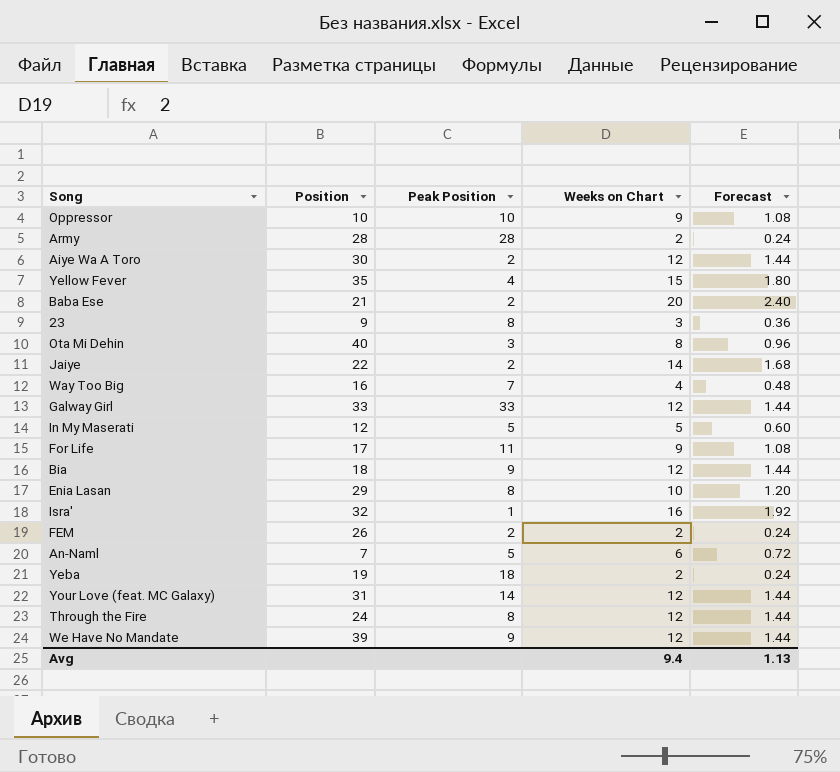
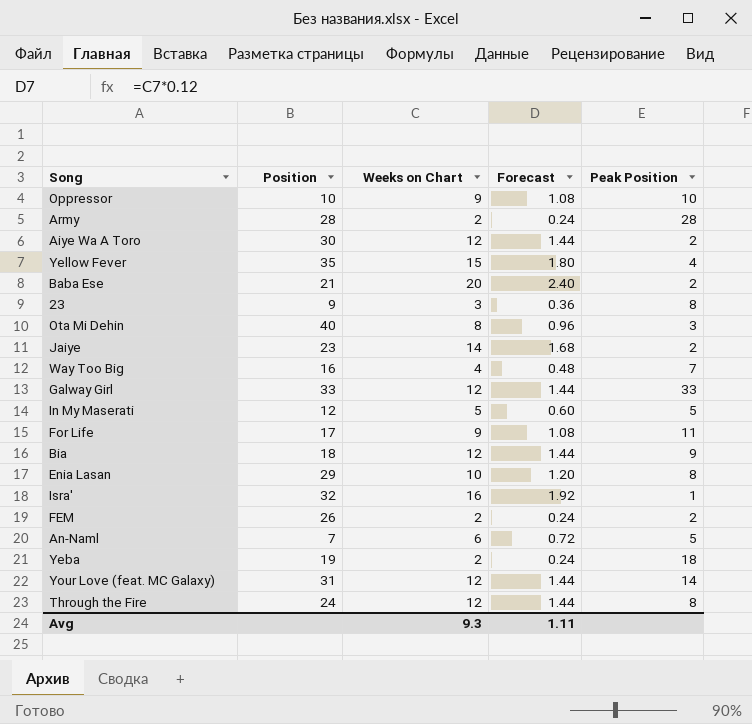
column Peak Position | position: 3 -> 5
row We Have No Mandate: 39 | 9 | 12 | 1.44 -> none
Jaiye | Position: 22 -> 23
Avg | Weeks on Chart: 9.4 -> 9.3
Avg | Forecast: 1.13 -> 1.11

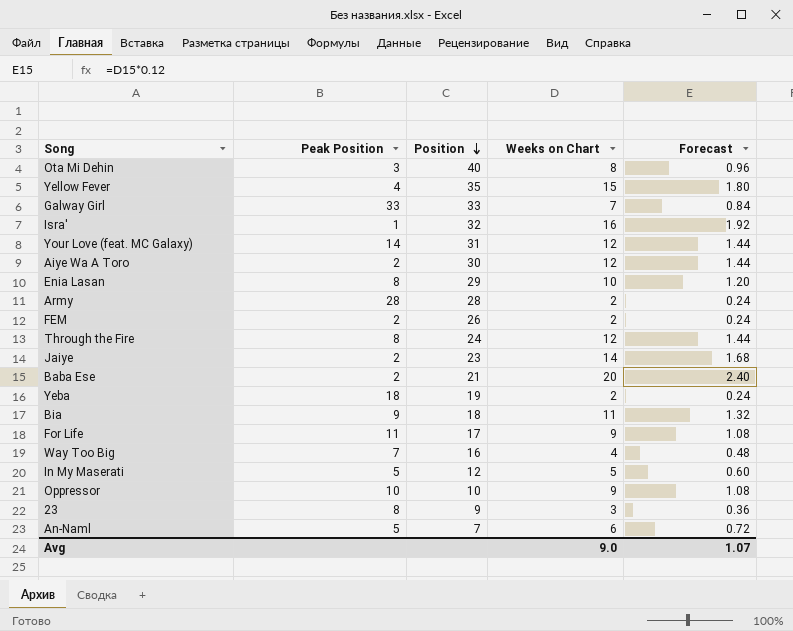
row order: none -> Position descending
column Peak Position | position: 5 -> 2
Galway Girl | Weeks on Chart: 12 -> 7
Galway Girl | Forecast: 1.44 -> 0.84
Bia | Weeks on Chart: 12 -> 11
Bia | Forecast: 1.44 -> 1.32
Avg | Weeks on Chart: 9.3 -> 9.0
Avg | Forecast: 1.11 -> 1.07

